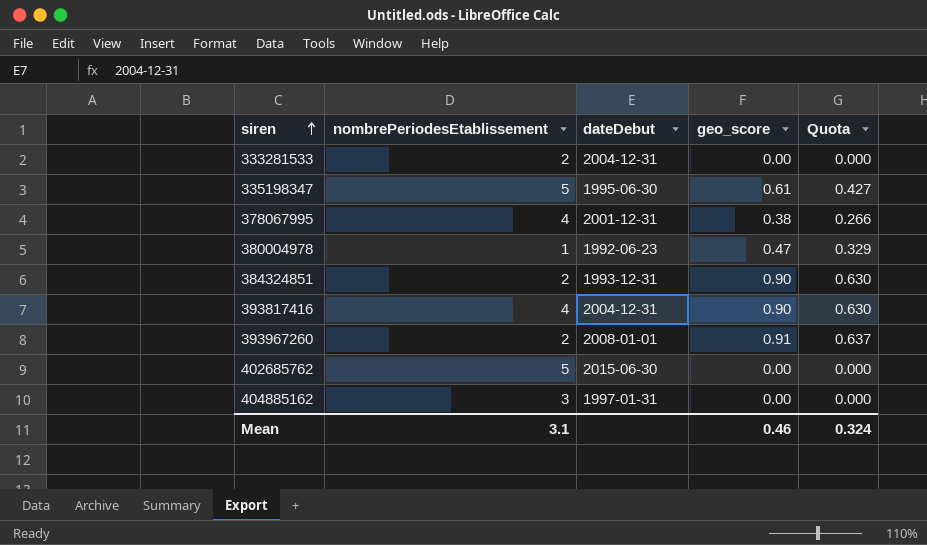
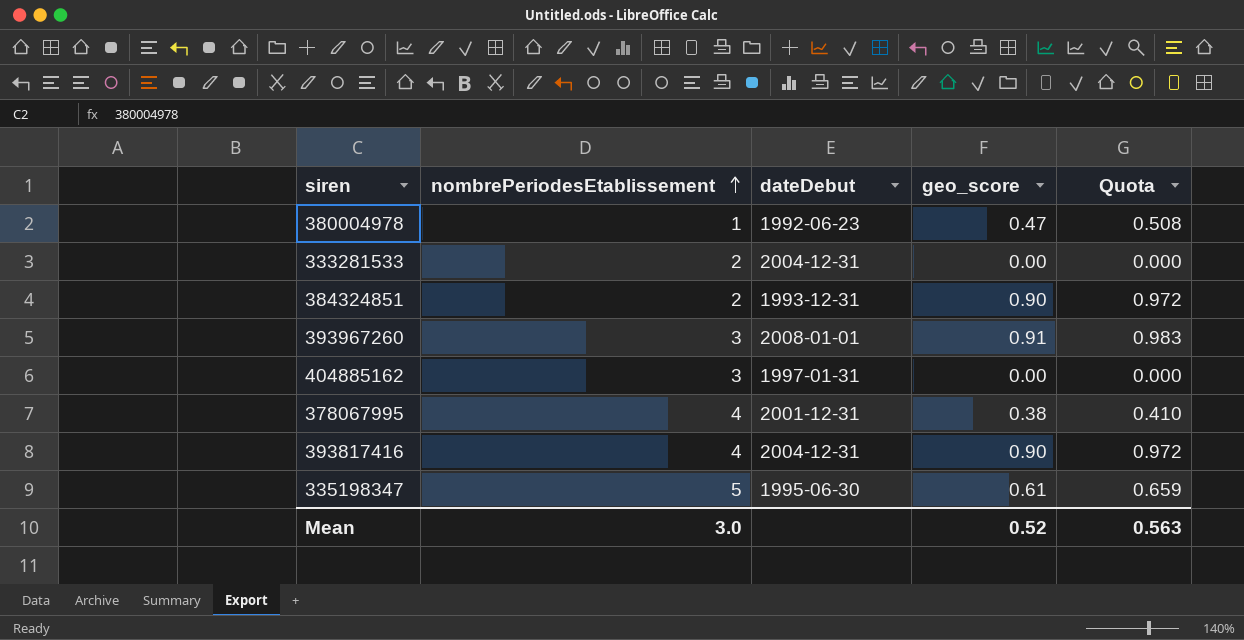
row order: siren ascending -> nombrePeriodesEtablissement ascending
column Quota | formula: [geo_score] * 0.7 -> [geo_score] * 1.08
row 402685762: 5 | 2015-06-30 | 0.00 | 0.000 -> none
393967260 | nombrePeriodesEtablissement: 2 -> 3
Mean | nombrePeriodesEtablissement: 3.1 -> 3.0
Mean | geo_score: 0.46 -> 0.52
Mean | Quota: 0.324 -> 0.563

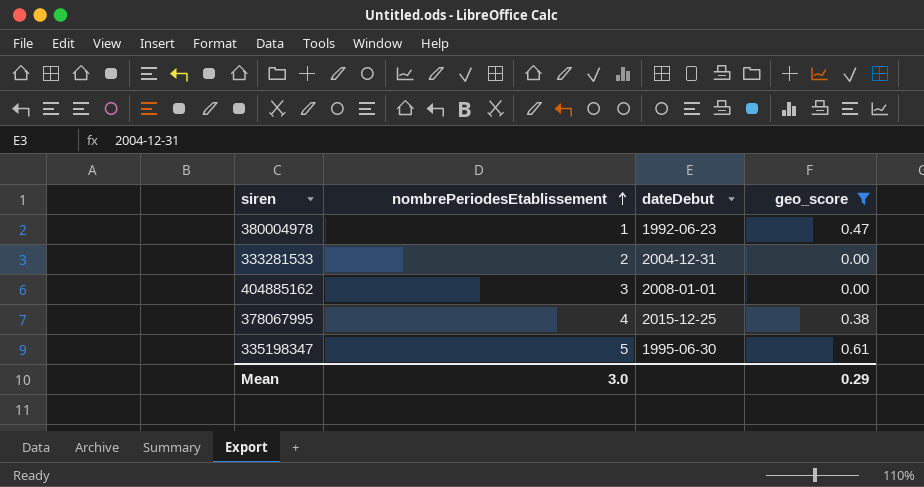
filter: none -> geo_score <= 0.61
column Quota | formula: [geo_score] * 1.08 -> none
404885162 | dateDebut: 1997-01-31 -> 2008-01-01
378067995 | dateDebut: 2001-12-31 -> 2015-12-25
Mean | geo_score: 0.52 -> 0.29

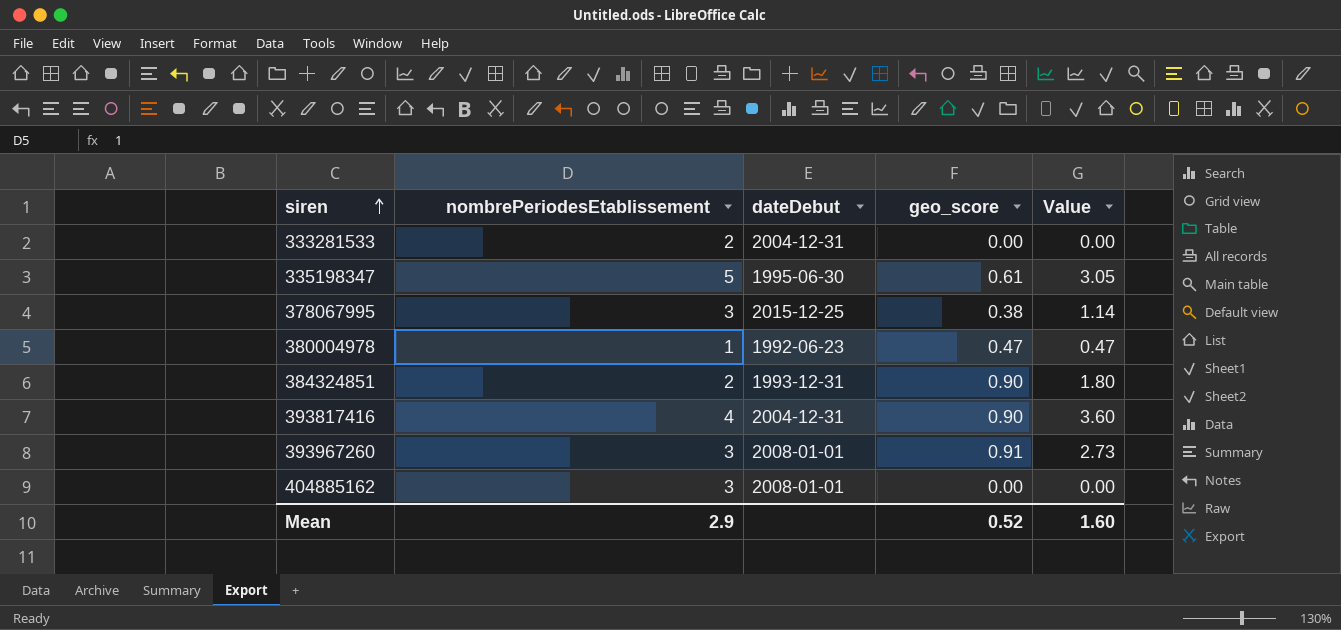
filter: geo_score <= 0.61 -> none
row order: nombrePeriodesEtablissement ascending -> siren ascending
column Value | formula: none -> [nombrePeriodesEtablissement] * [geo_score]
378067995 | nombrePeriodesEtablissement: 4 -> 3
Mean | nombrePeriodesEtablissement: 3.0 -> 2.9
Mean | geo_score: 0.29 -> 0.52

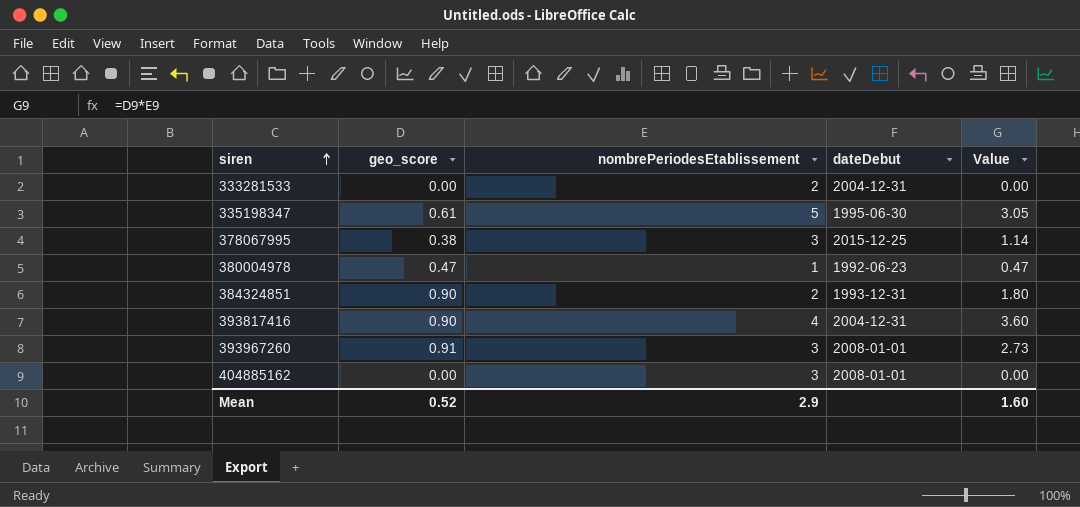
column geo_score | position: 4 -> 2

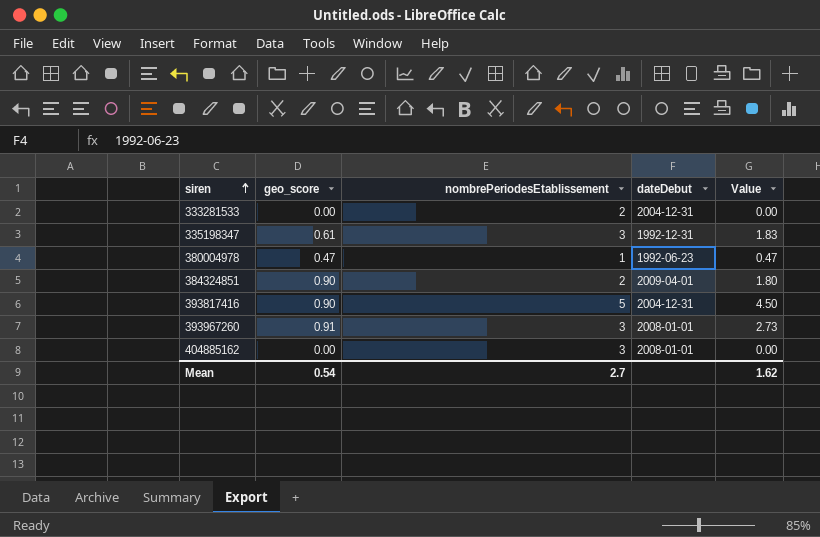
row 378067995: 0.38 | 3 | 2015-12-25 | 1.14 -> none
335198347 | nombrePeriodesEtablissement: 5 -> 3
335198347 | dateDebut: 1995-06-30 -> 1992-12-31
335198347 | Value: 3.05 -> 1.83
384324851 | dateDebut: 1993-12-31 -> 2009-04-01
393817416 | nombrePeriodesEtablissement: 4 -> 5
393817416 | Value: 3.60 -> 4.50
Mean | geo_score: 0.52 -> 0.54
Mean | nombrePeriodesEtablissement: 2.9 -> 2.7
Mean | Value: 1.60 -> 1.62

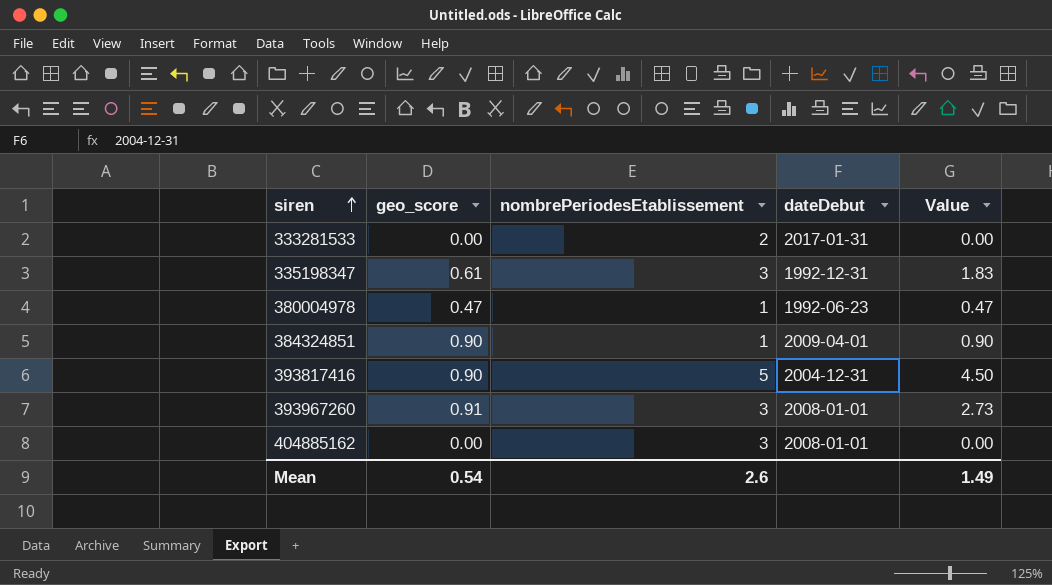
333281533 | dateDebut: 2004-12-31 -> 2017-01-31
384324851 | nombrePeriodesEtablissement: 2 -> 1
384324851 | Value: 1.80 -> 0.90
Mean | nombrePeriodesEtablissement: 2.7 -> 2.6
Mean | Value: 1.62 -> 1.49

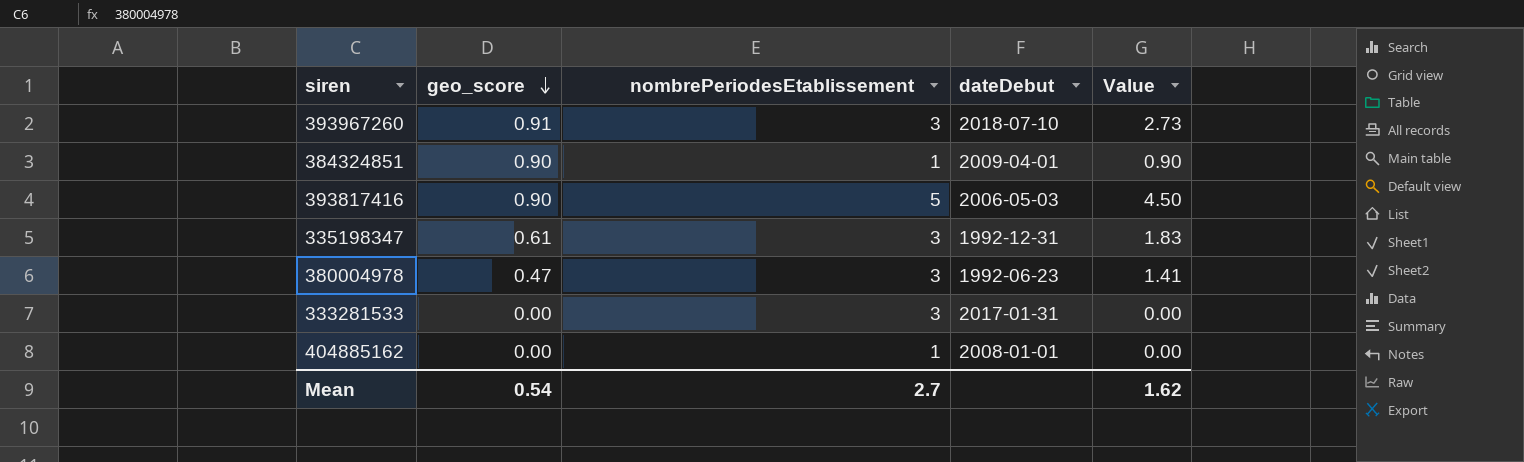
row order: siren ascending -> geo_score descending
393967260 | dateDebut: 2008-01-01 -> 2018-07-10
393817416 | dateDebut: 2004-12-31 -> 2006-05-03
380004978 | nombrePeriodesEtablissement: 1 -> 3
380004978 | Value: 0.47 -> 1.41
333281533 | nombrePeriodesEtablissement: 2 -> 3
404885162 | nombrePeriodesEtablissement: 3 -> 1
Mean | nombrePeriodesEtablissement: 2.6 -> 2.7
Mean | Value: 1.49 -> 1.62

